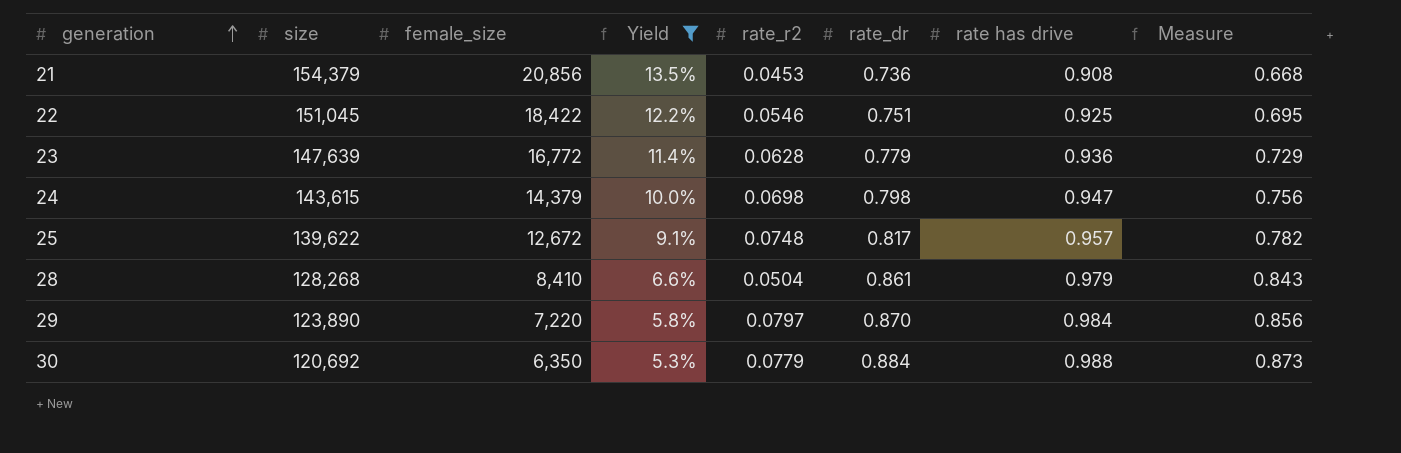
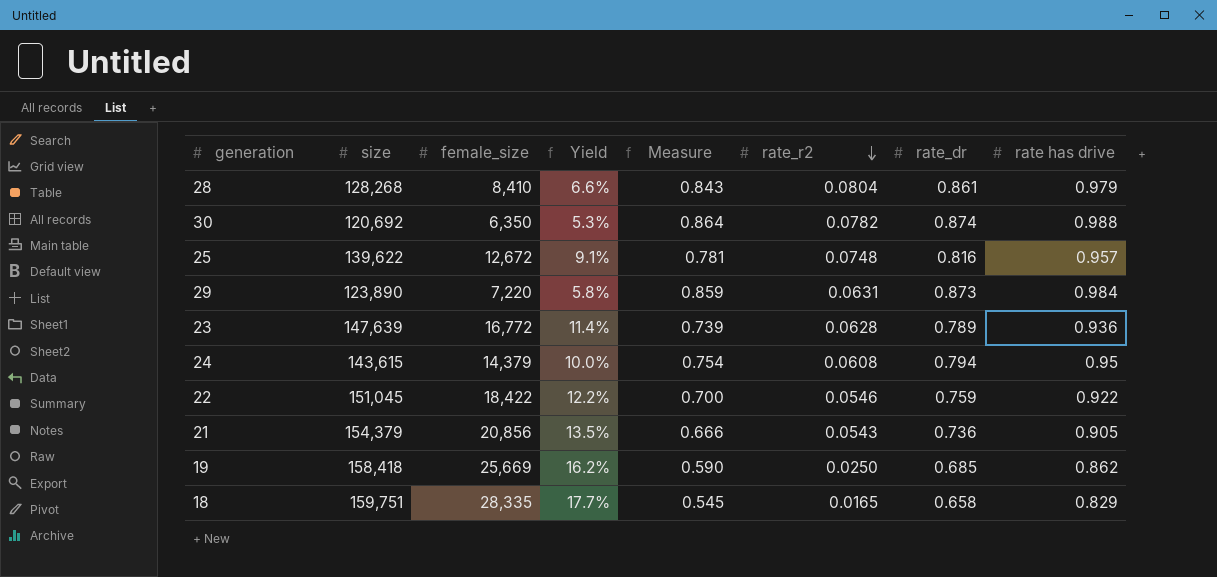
filter: Yield <= 13.5% -> none
row order: generation ascending -> rate_r2 descending
column Measure | position: 8 -> 5
28 | rate_r2: 0.0504 -> 0.0804
30 | Measure: 0.873 -> 0.864
30 | rate_r2: 0.0779 -> 0.0782
30 | rate_dr: 0.884 -> 0.874
25 | Measure: 0.782 -> 0.781
25 | rate_dr: 0.817 -> 0.816
29 | Measure: 0.856 -> 0.859
29 | rate_r2: 0.0797 -> 0.0631
29 | rate_dr: 0.870 -> 0.873
23 | Measure: 0.729 -> 0.739
23 | rate_dr: 0.779 -> 0.789
24 | Measure: 0.756 -> 0.754
24 | rate_r2: 0.0698 -> 0.0608
24 | rate_dr: 0.798 -> 0.794
24 | rate has drive: 0.947 -> 0.95
22 | Measure: 0.695 -> 0.700
22 | rate_dr: 0.751 -> 0.759
22 | rate has drive: 0.925 -> 0.922
21 | Measure: 0.668 -> 0.666
21 | rate_r2: 0.0453 -> 0.0543
21 | rate has drive: 0.908 -> 0.905

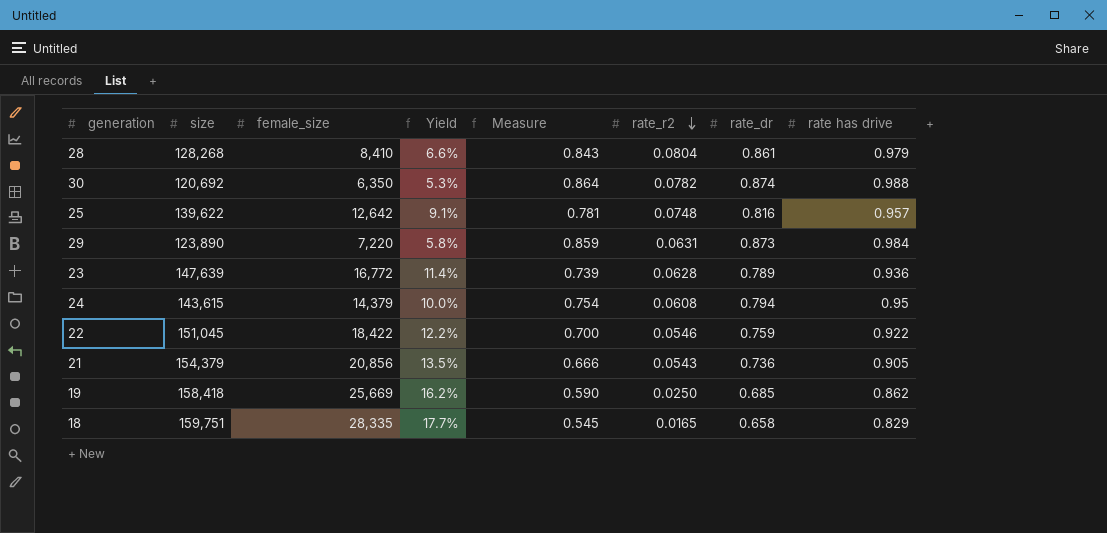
25 | female_size: 12,672 -> 12,642

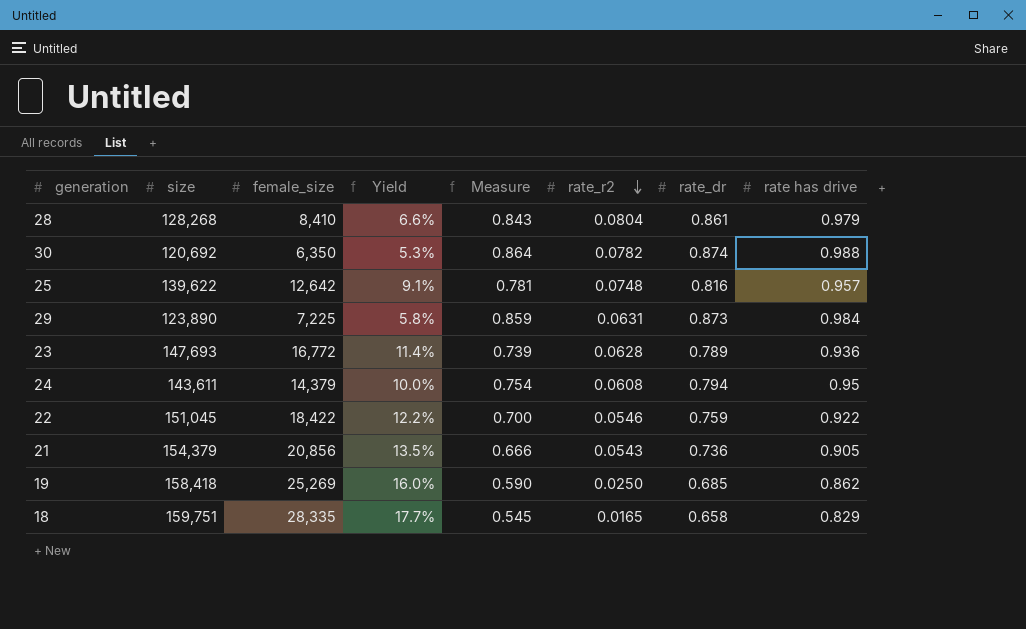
29 | female_size: 7,220 -> 7,225
23 | size: 147,639 -> 147,693
24 | size: 143,615 -> 143,611
19 | female_size: 25,669 -> 25,269
19 | Yield: 16.2% -> 16.0%

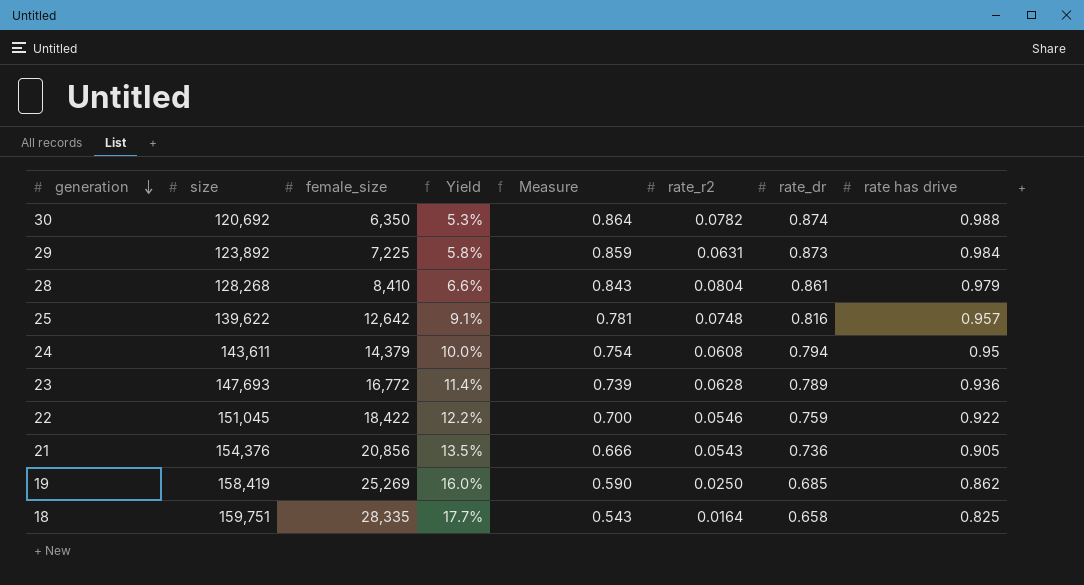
row order: rate_r2 descending -> generation descending
29 | size: 123,890 -> 123,892
21 | size: 154,379 -> 154,376
19 | size: 158,418 -> 158,419
18 | Measure: 0.545 -> 0.543
18 | rate_r2: 0.0165 -> 0.0164
18 | rate has drive: 0.829 -> 0.825

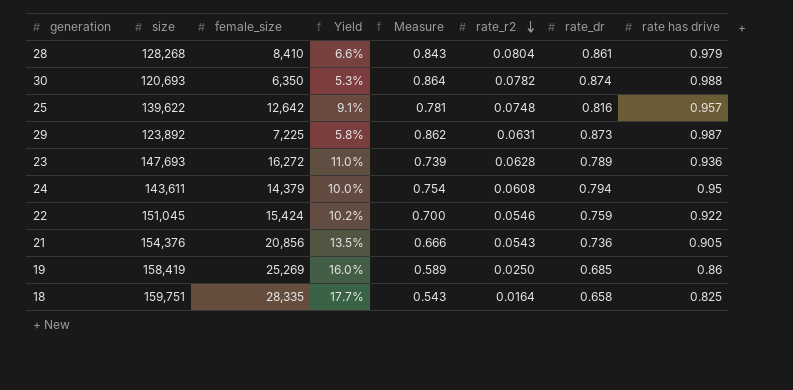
row order: generation descending -> rate_r2 descending
30 | size: 120,692 -> 120,693
29 | Measure: 0.859 -> 0.862
29 | rate has drive: 0.984 -> 0.987
23 | female_size: 16,772 -> 16,272
23 | Yield: 11.4% -> 11.0%
22 | female_size: 18,422 -> 15,424
22 | Yield: 12.2% -> 10.2%
19 | Measure: 0.590 -> 0.589
19 | rate has drive: 0.862 -> 0.86

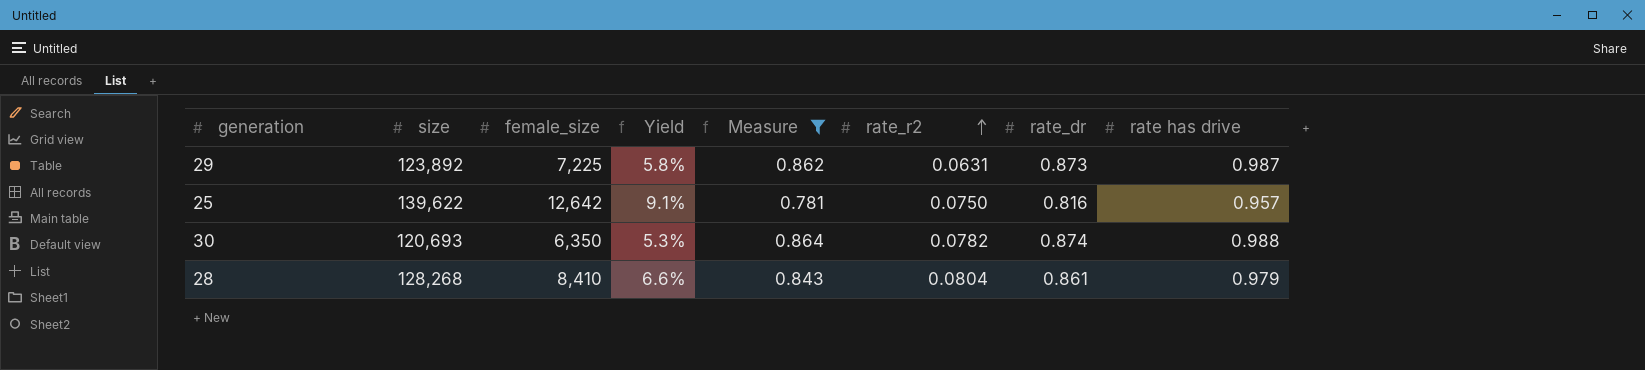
filter: none -> Measure >= 0.781
row order: rate_r2 descending -> rate_r2 ascending
25 | rate_r2: 0.0748 -> 0.0750

